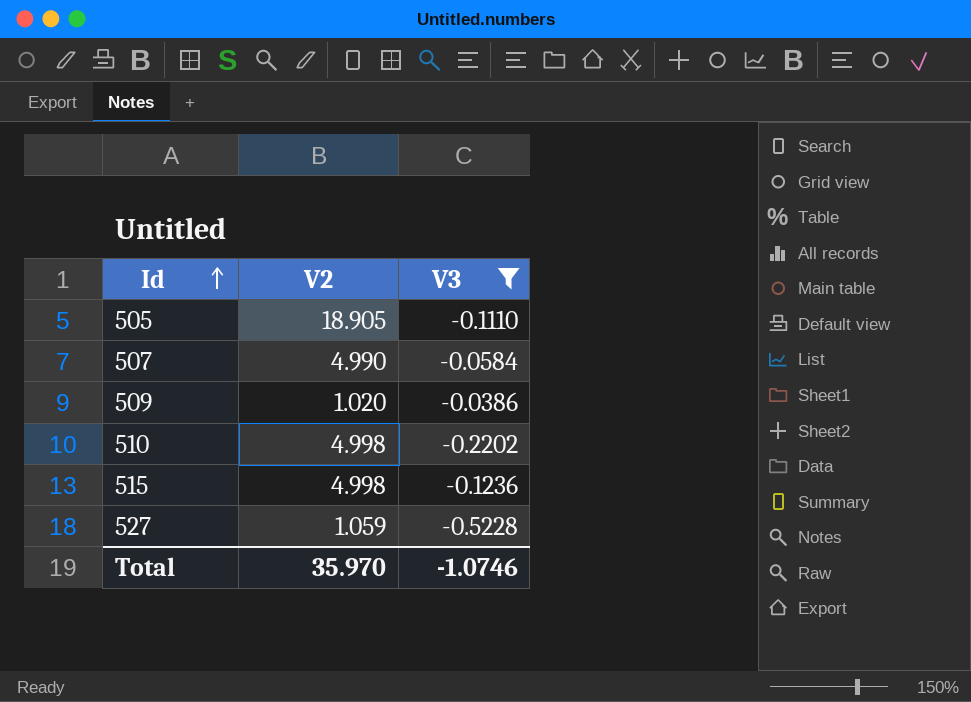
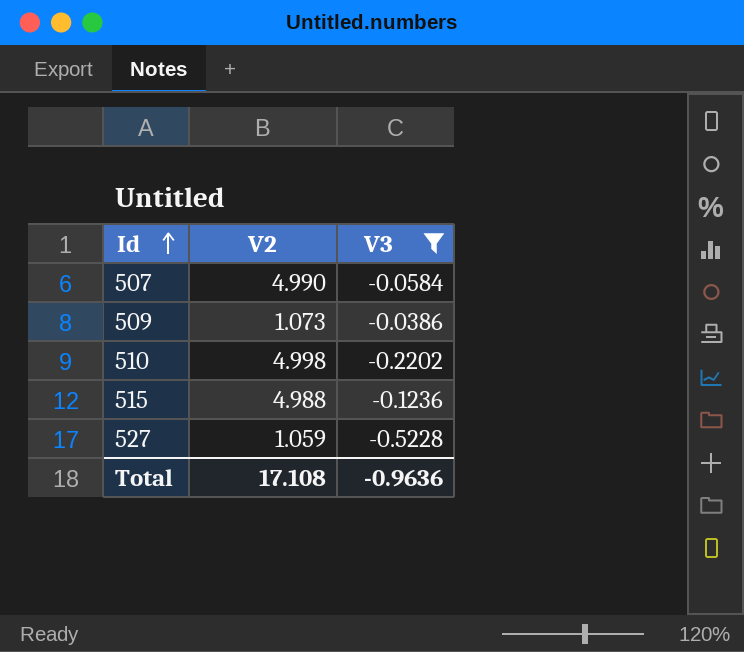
row 505: 18.905 | -0.1110 -> none
509 | V2: 1.020 -> 1.073
515 | V2: 4.998 -> 4.988
Total | V2: 35.970 -> 17.108
Total | V3: -1.0746 -> -0.9636

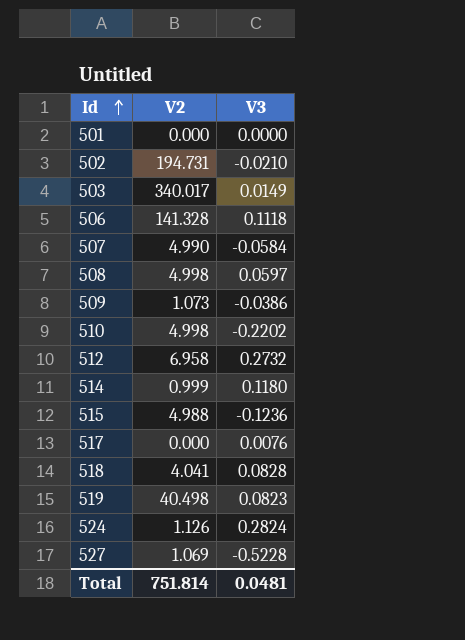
filter: V3 <= -0.0386 -> none
527 | V2: 1.059 -> 1.069
Total | V2: 17.108 -> 751.814
Total | V3: -0.9636 -> 0.0481

